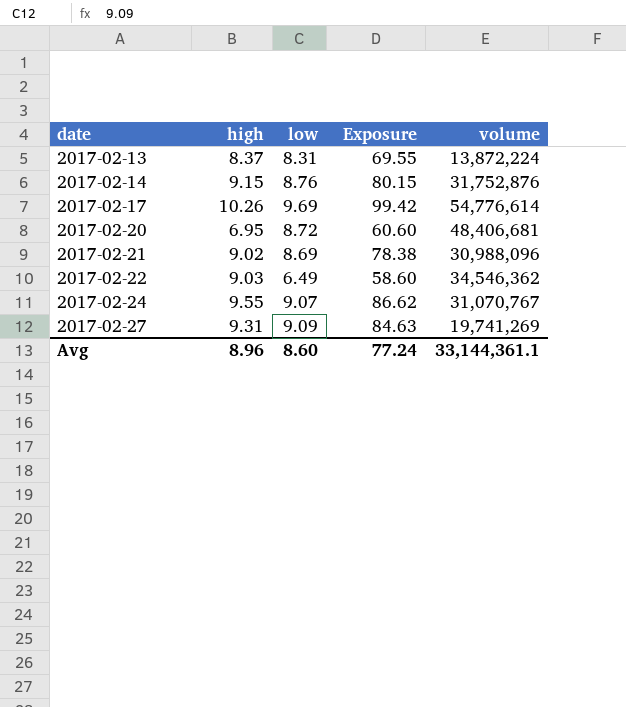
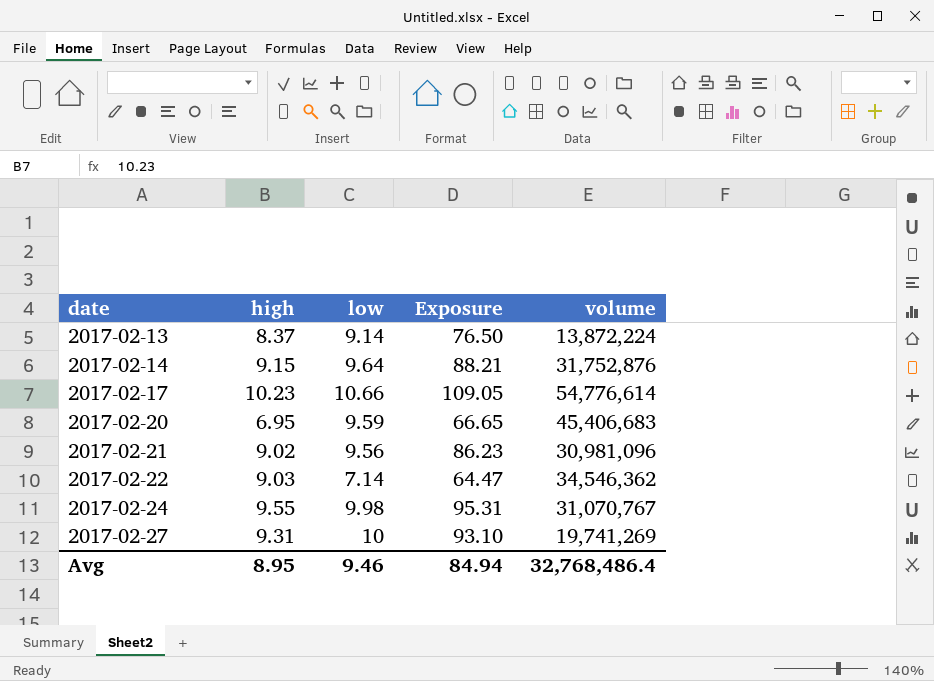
2017-02-13 | low: 8.31 -> 9.14
2017-02-13 | Exposure: 69.55 -> 76.50
2017-02-14 | low: 8.76 -> 9.64
2017-02-14 | Exposure: 80.15 -> 88.21
2017-02-17 | high: 10.26 -> 10.23
2017-02-17 | low: 9.69 -> 10.66
2017-02-17 | Exposure: 99.42 -> 109.05
2017-02-20 | low: 8.72 -> 9.59
2017-02-20 | Exposure: 60.60 -> 66.65
2017-02-20 | volume: 48,406,681 -> 45,406,683
2017-02-21 | low: 8.69 -> 9.56
2017-02-21 | Exposure: 78.38 -> 86.23
2017-02-21 | volume: 30,988,096 -> 30,981,096
2017-02-22 | low: 6.49 -> 7.14
2017-02-22 | Exposure: 58.60 -> 64.47
2017-02-24 | low: 9.07 -> 9.98
2017-02-24 | Exposure: 86.62 -> 95.31
2017-02-27 | low: 9.09 -> 10
2017-02-27 | Exposure: 84.63 -> 93.10
Avg | high: 8.96 -> 8.95
Avg | low: 8.60 -> 9.46
Avg | Exposure: 77.24 -> 84.94
Avg | volume: 33,144,361.1 -> 32,768,486.4

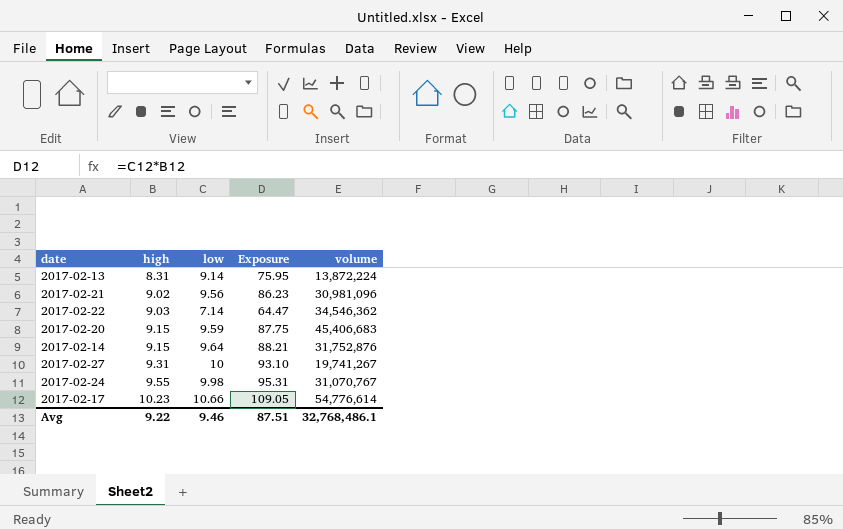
row order: date ascending -> high ascending
2017-02-13 | high: 8.37 -> 8.31
2017-02-13 | Exposure: 76.50 -> 75.95
2017-02-20 | high: 6.95 -> 9.15
2017-02-20 | Exposure: 66.65 -> 87.75
2017-02-27 | volume: 19,741,269 -> 19,741,267
Avg | high: 8.95 -> 9.22
Avg | Exposure: 84.94 -> 87.51
Avg | volume: 32,768,486.4 -> 32,768,486.1

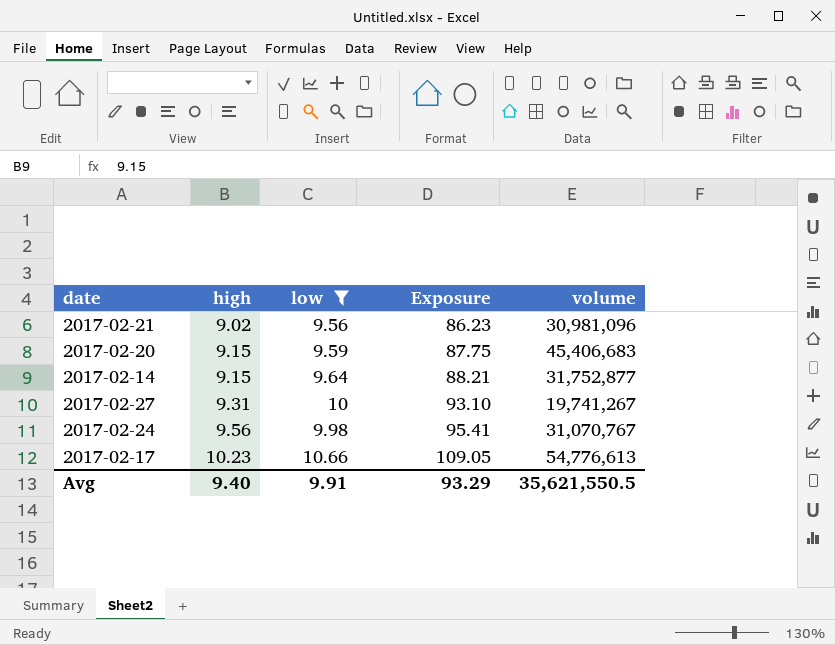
filter: none -> low >= 9.56
2017-02-14 | volume: 31,752,876 -> 31,752,877
2017-02-24 | high: 9.55 -> 9.56
2017-02-24 | Exposure: 95.31 -> 95.41
2017-02-17 | volume: 54,776,614 -> 54,776,613
Avg | high: 9.22 -> 9.40
Avg | low: 9.46 -> 9.91
Avg | Exposure: 87.51 -> 93.29
Avg | volume: 32,768,486.1 -> 35,621,550.5

